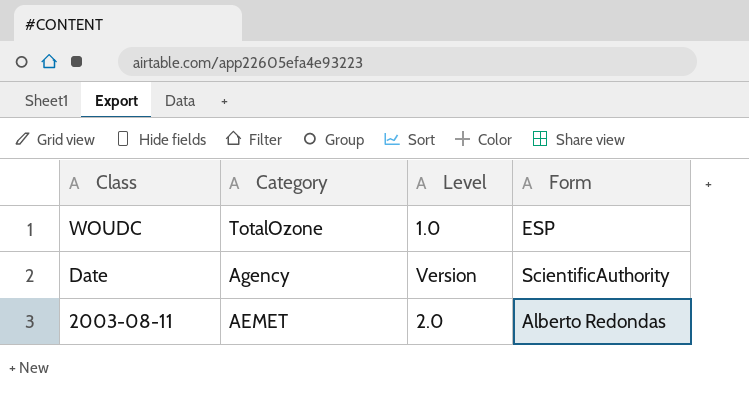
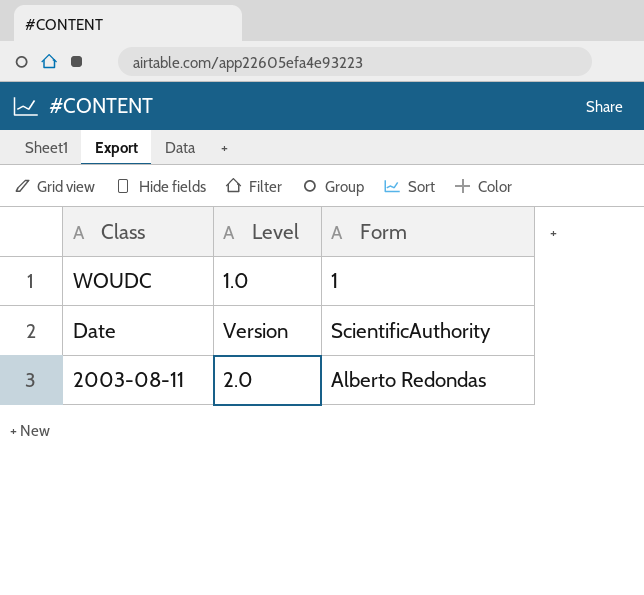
column Category | position: 2 -> none
WOUDC | Form: ESP -> 1

